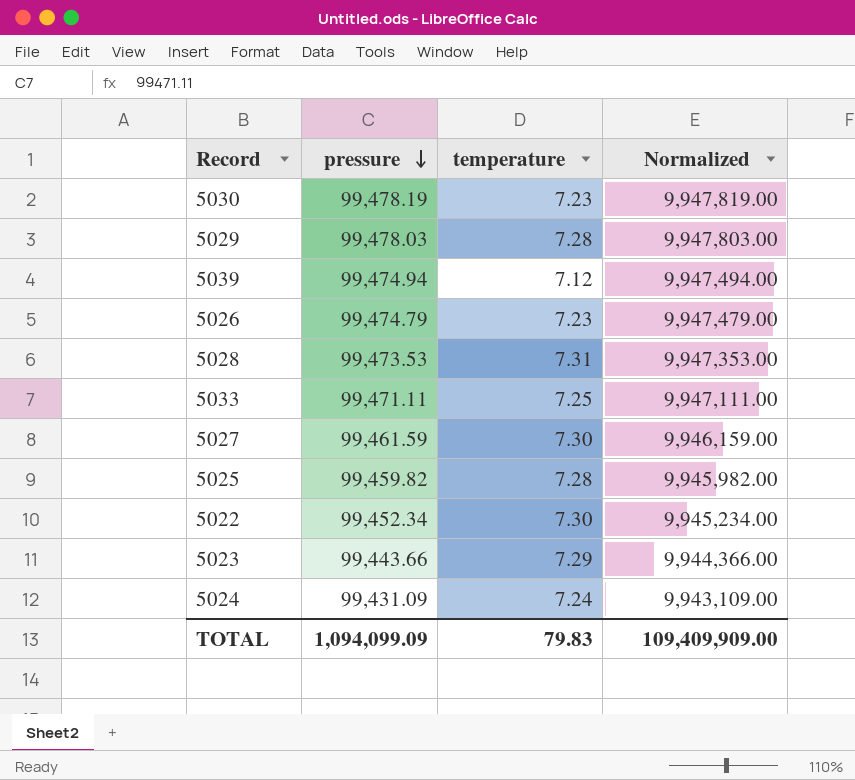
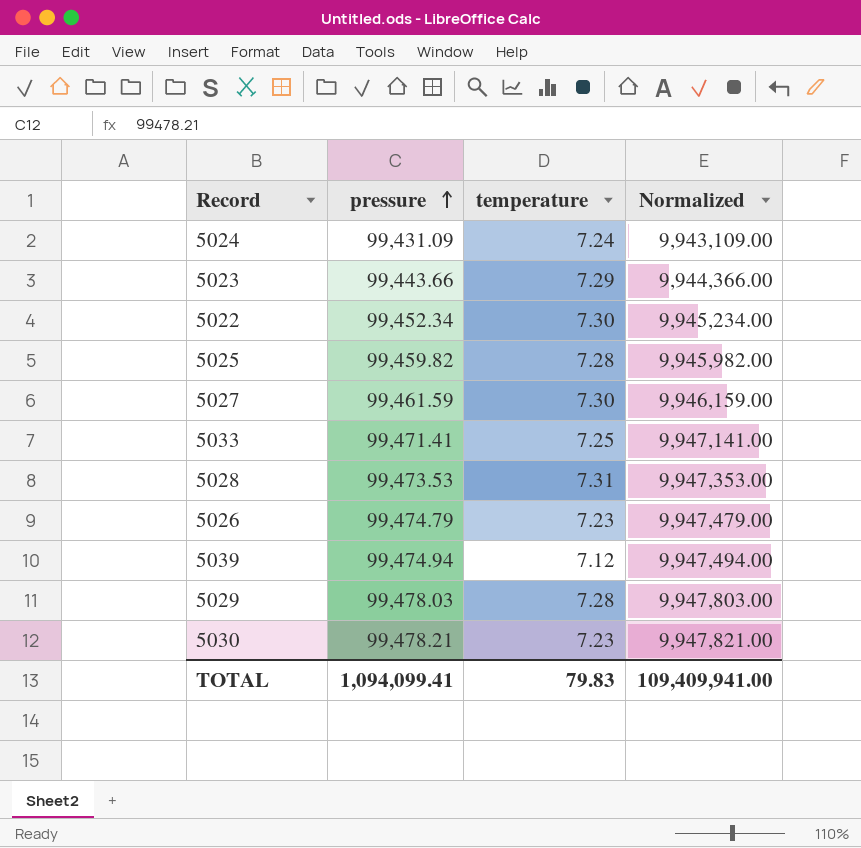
row order: pressure descending -> pressure ascending
5033 | pressure: 99,471.11 -> 99,471.41
5033 | Normalized: 9,947,111.00 -> 9,947,141.00
5030 | pressure: 99,478.19 -> 99,478.21
5030 | Normalized: 9,947,819.00 -> 9,947,821.00
TOTAL | pressure: 1,094,099.09 -> 1,094,099.41
TOTAL | Normalized: 109,409,909.00 -> 109,409,941.00

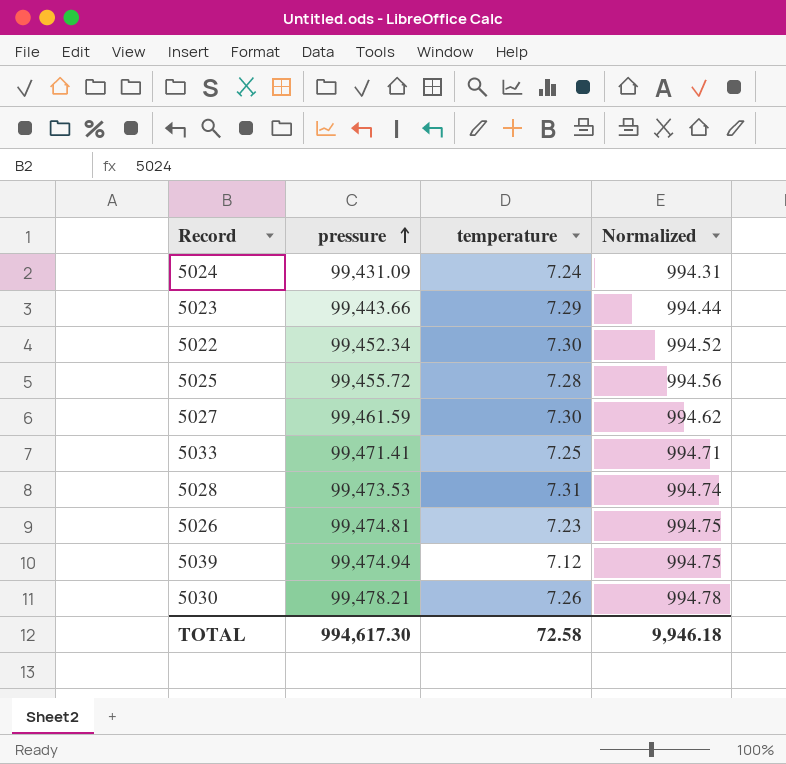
column Normalized | formula: [pressure] * 100 -> [pressure] * 0.01
row 5029: 99,478.03 | 7.28 | 9,947,803.00 -> none
5025 | pressure: 99,459.82 -> 99,455.72
5026 | pressure: 99,474.79 -> 99,474.81
5030 | temperature: 7.23 -> 7.26
TOTAL | pressure: 1,094,099.41 -> 994,617.30
TOTAL | temperature: 79.83 -> 72.58
TOTAL | Normalized: 109,409,941.00 -> 9,946.18

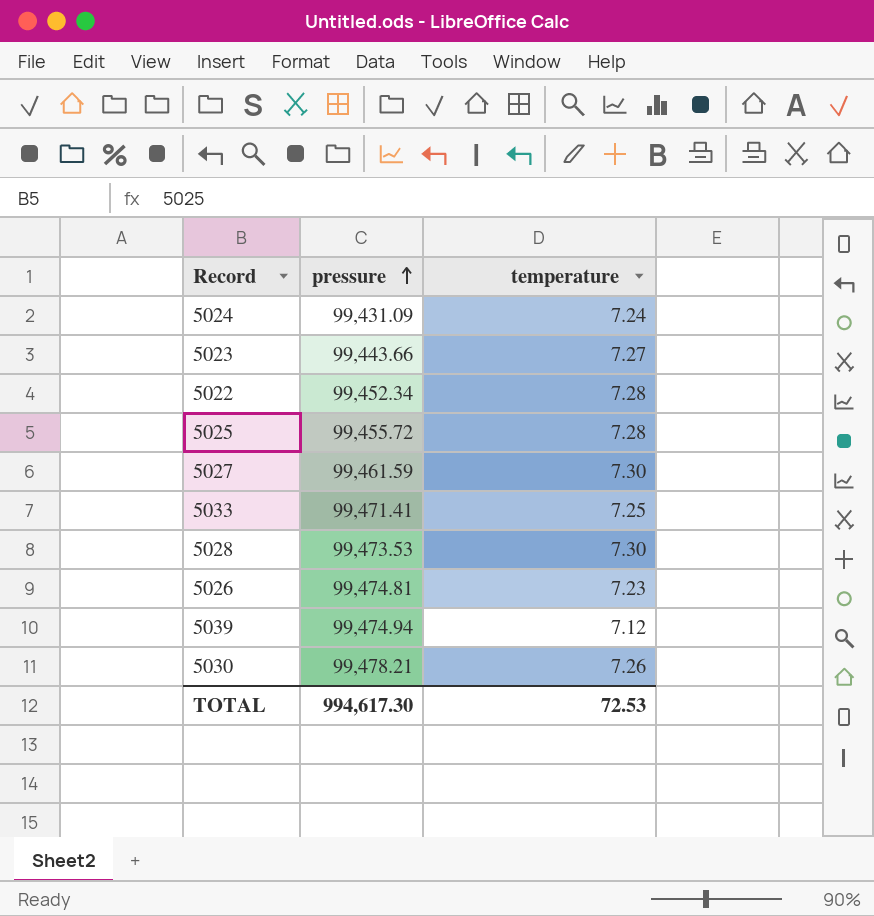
column Normalized | formula: [pressure] * 0.01 -> none
5023 | temperature: 7.29 -> 7.27
5022 | temperature: 7.30 -> 7.28
5028 | temperature: 7.31 -> 7.30
TOTAL | temperature: 72.58 -> 72.53

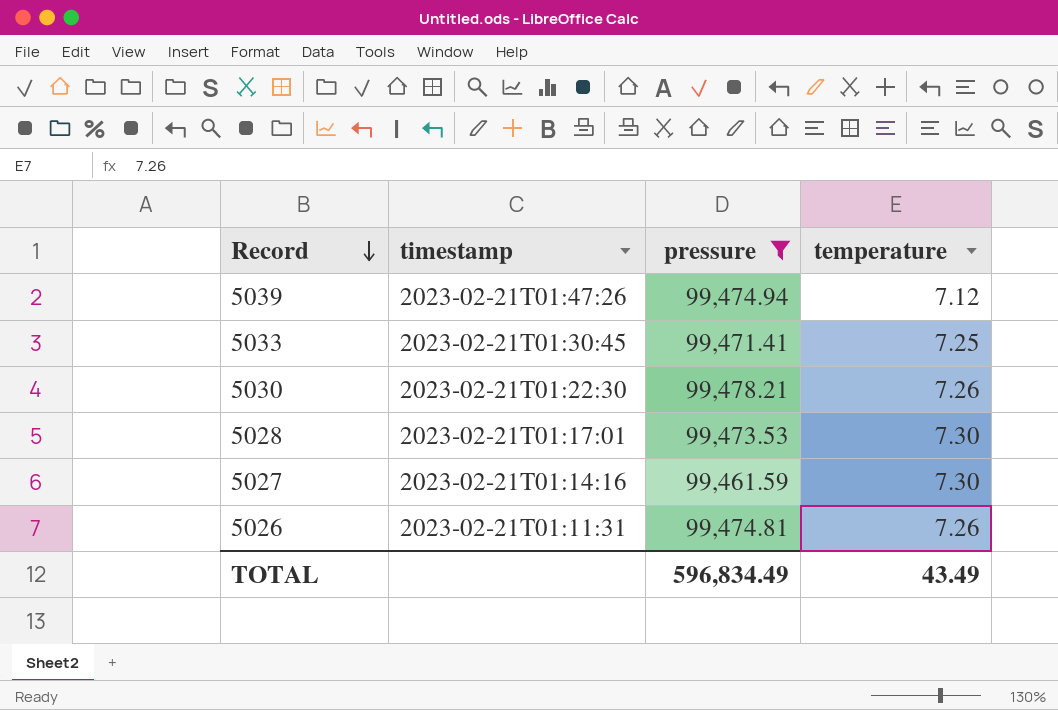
filter: none -> pressure >= 99,461.59
row order: pressure ascending -> Record descending
column timestamp | position: none -> 2
5026 | temperature: 7.23 -> 7.26
TOTAL | pressure: 994,617.30 -> 596,834.49
TOTAL | temperature: 72.53 -> 43.49

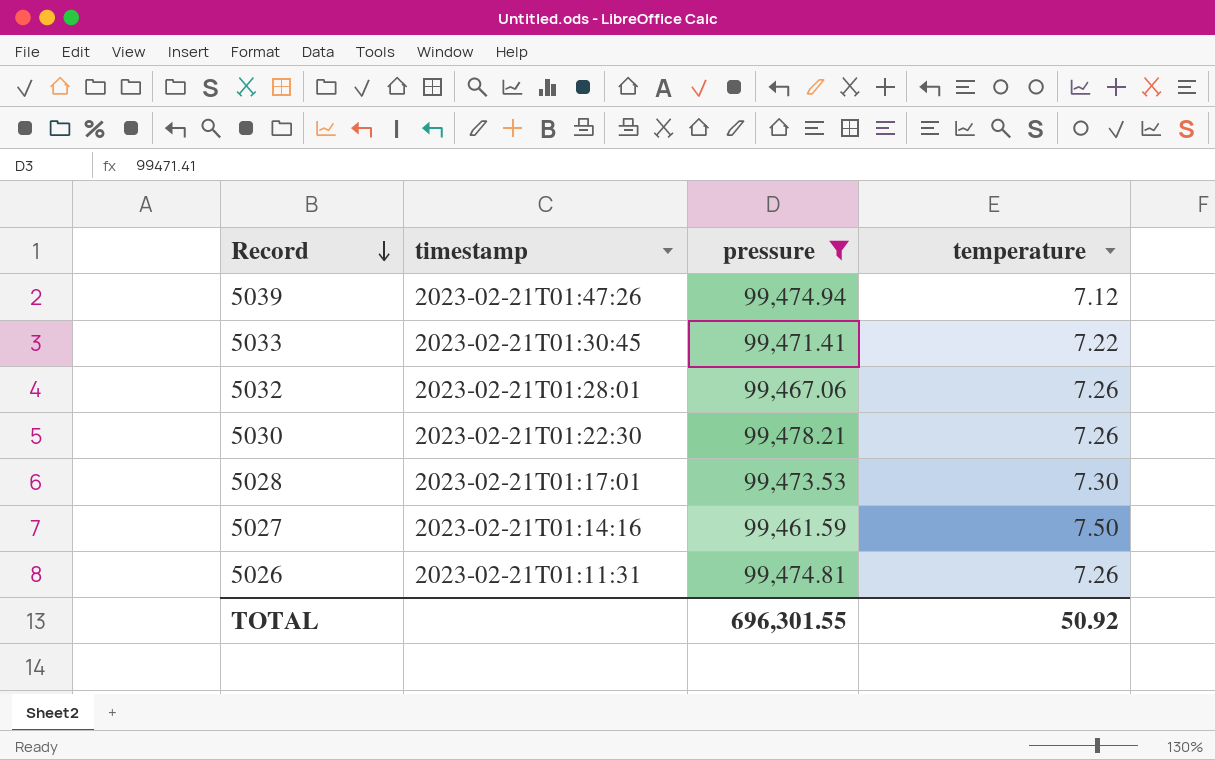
5033 | temperature: 7.25 -> 7.22
row 5032: none -> 2023-02-21T01:28:01 | 99,467.06 | 7.26
5027 | temperature: 7.30 -> 7.50
TOTAL | pressure: 596,834.49 -> 696,301.55
TOTAL | temperature: 43.49 -> 50.92

